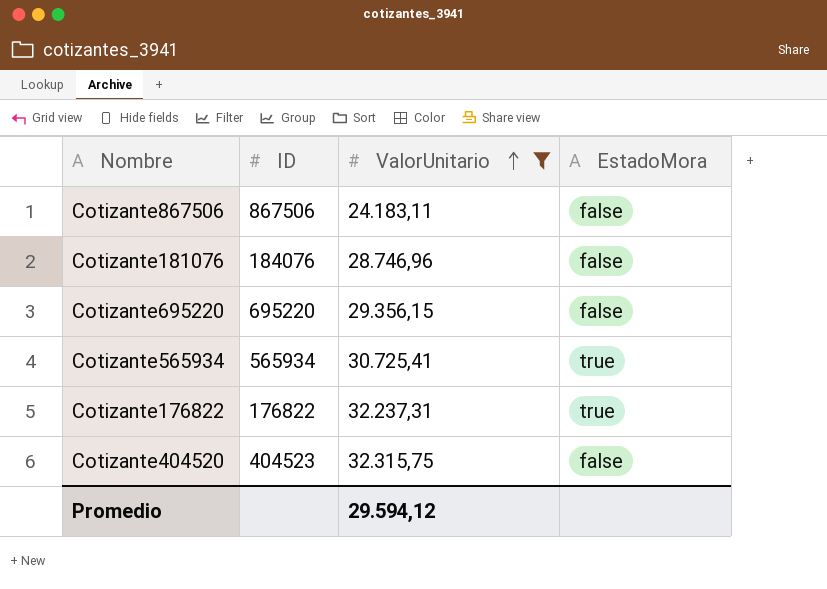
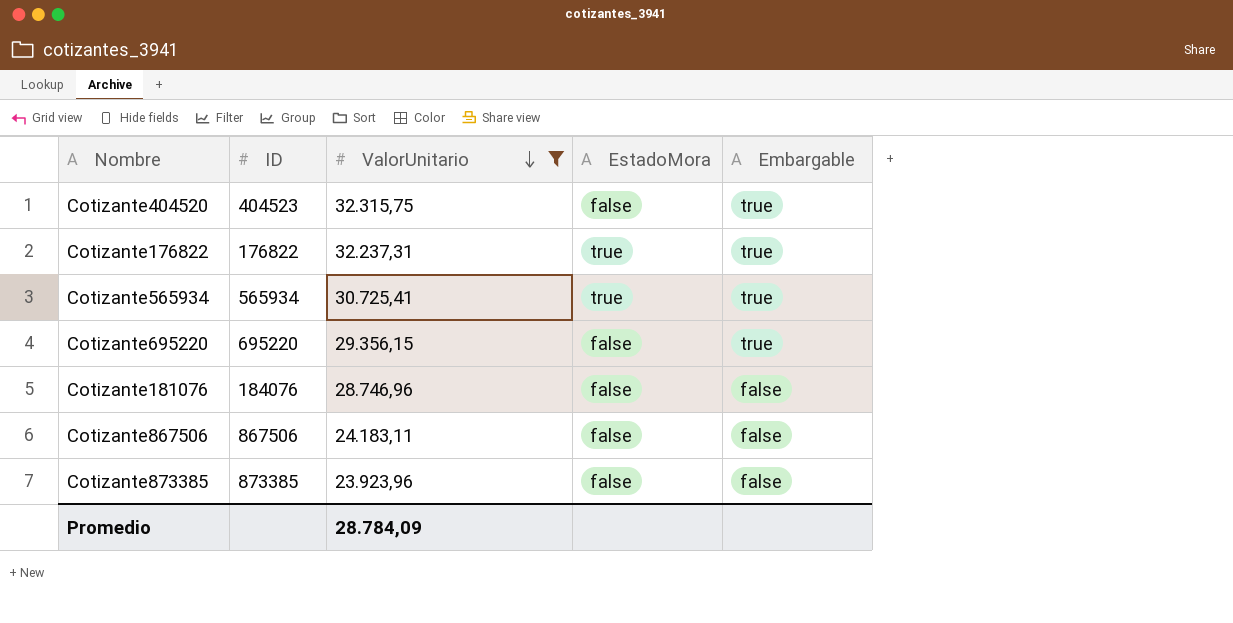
row order: ValorUnitario ascending -> ValorUnitario descending
column Embargable | position: none -> 5
row Cotizante873385: none -> 873385 | 23.923,96 | false | false
Promedio | ValorUnitario: 29.594,12 -> 28.784,09

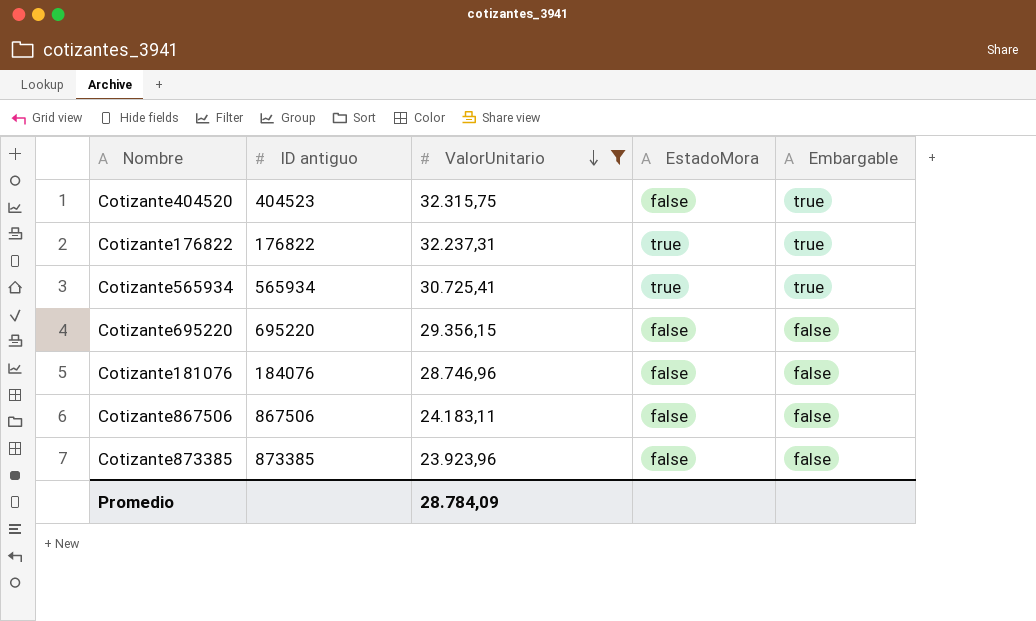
column name: ID -> ID antiguo
Cotizante695220 | Embargable: true -> false

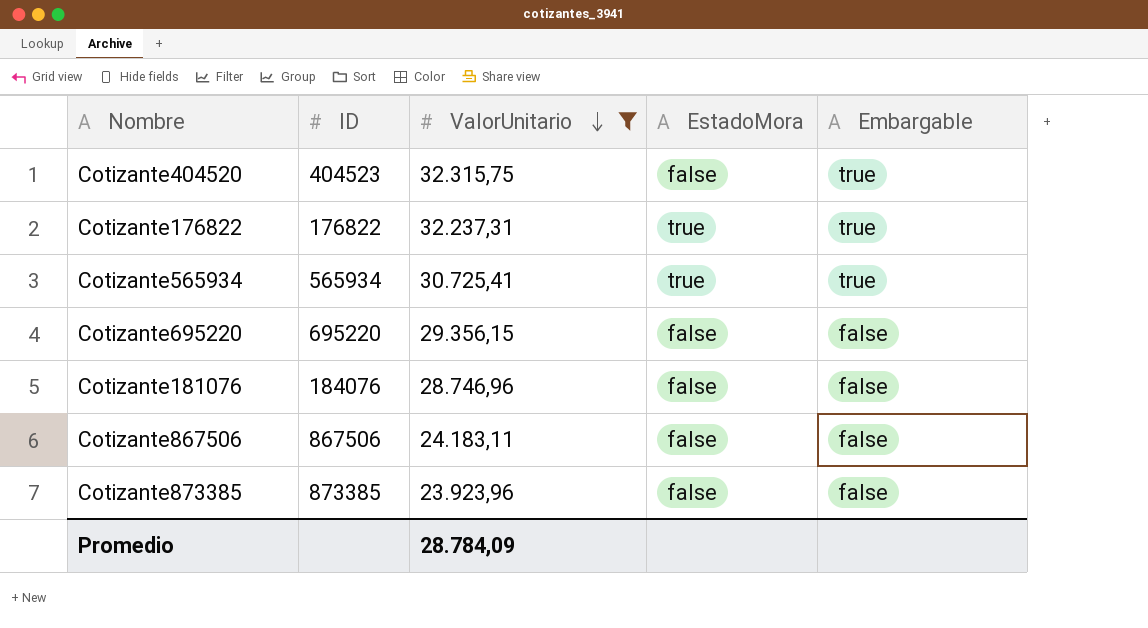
column name: ID antiguo -> ID

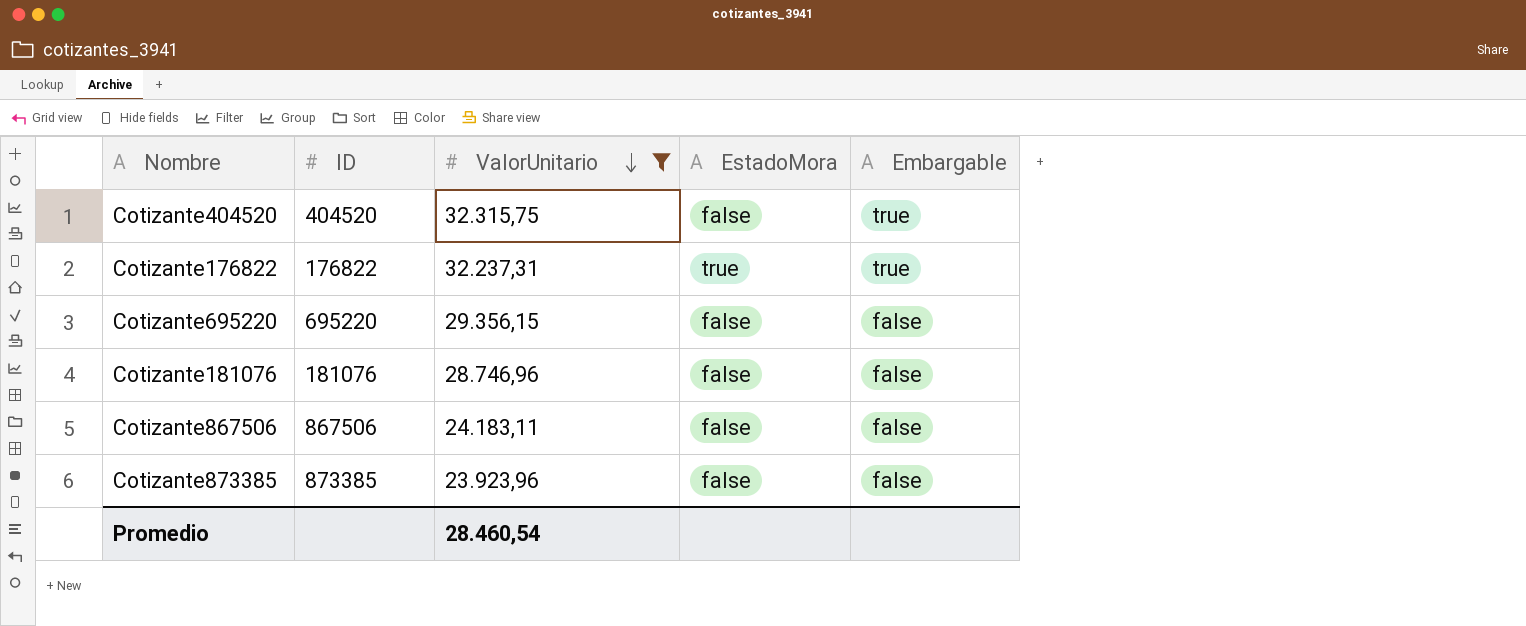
row Cotizante565934: 565934 | 30.725,41 | true | true -> none
Cotizante404520 | ID: 404523 -> 404520
Cotizante181076 | ID: 184076 -> 181076
Promedio | ValorUnitario: 28.784,09 -> 28.460,54

